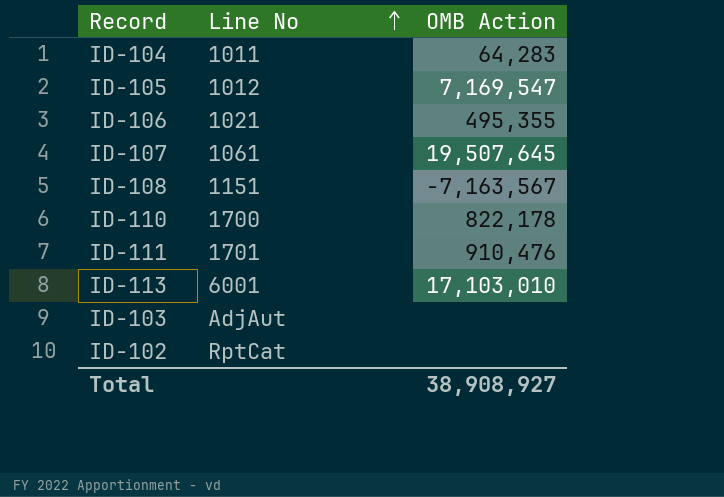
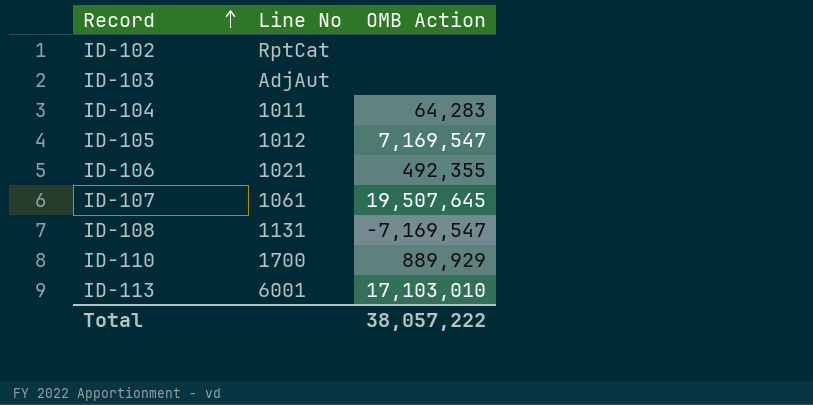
row order: Line No ascending -> Record ascending
row ID-111: 1701 | 910,476 -> none
ID-106 | OMB Action: 495,355 -> 492,355
ID-108 | Line No: 1151 -> 1131
ID-108 | OMB Action: -7,163,567 -> -7,169,547
ID-110 | OMB Action: 822,178 -> 889,929
Total | OMB Action: 38,908,927 -> 38,057,222

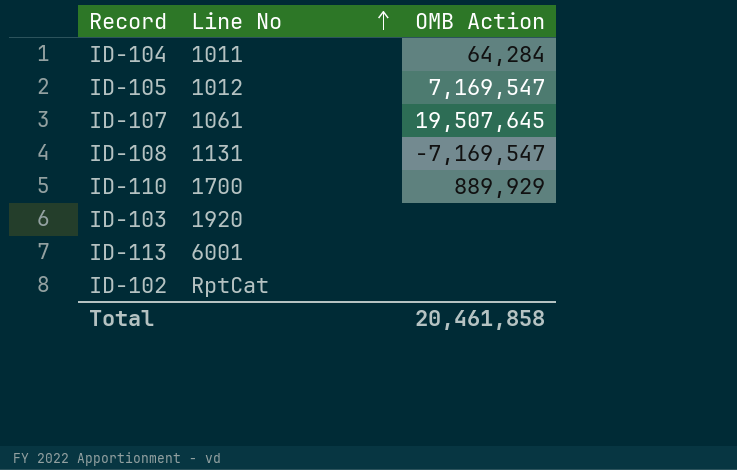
row order: Record ascending -> Line No ascending
row ID-106: 1021 | 492,355 -> none
ID-104 | OMB Action: 64,283 -> 64,284
ID-103 | Line No: AdjAut -> 1920
ID-113 | OMB Action: 17,103,010 -> none
Total | OMB Action: 38,057,222 -> 20,461,858

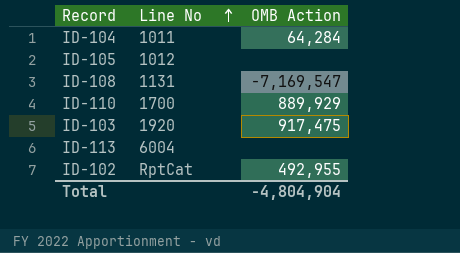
row ID-107: 1061 | 19,507,645 -> none
ID-105 | OMB Action: 7,169,547 -> none
ID-103 | OMB Action: none -> 917,475
ID-113 | Line No: 6001 -> 6004
ID-102 | OMB Action: none -> 492,955
Total | OMB Action: 20,461,858 -> -4,804,904

